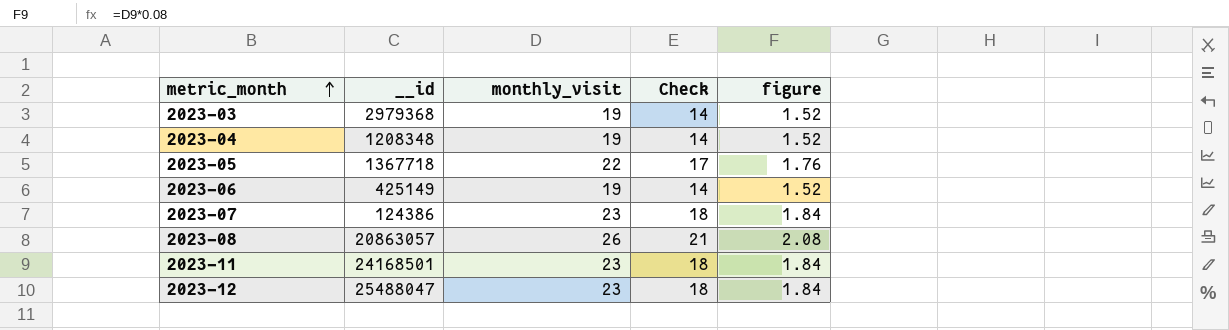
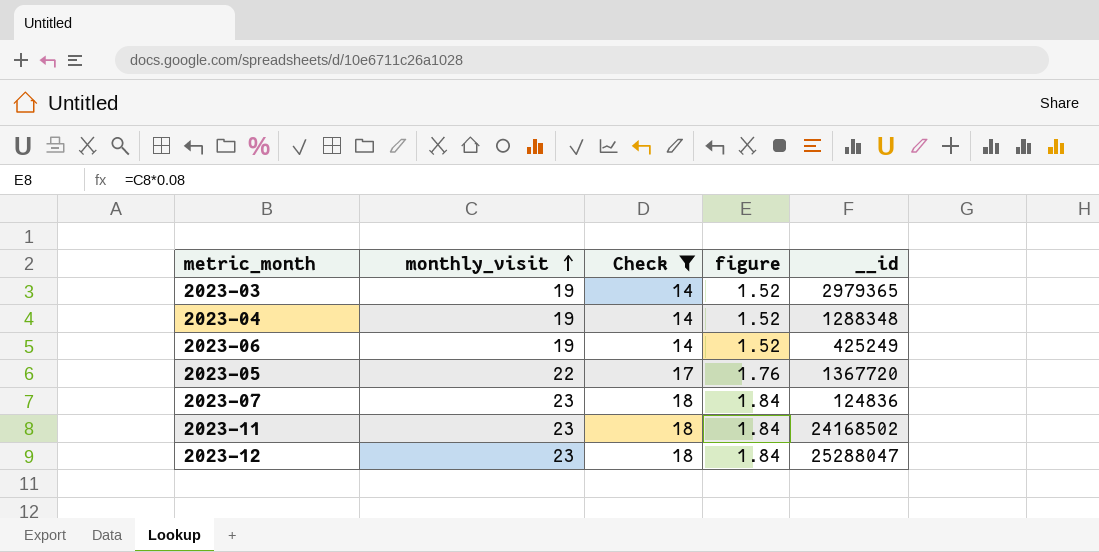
filter: none -> Check != 21
row order: metric_month ascending -> monthly_visit ascending
column __id | position: 2 -> 5
2023-03 | __id: 2979368 -> 2979365
2023-04 | __id: 1208348 -> 1288348
2023-06 | __id: 425149 -> 425249
2023-05 | __id: 1367718 -> 1367720
2023-07 | __id: 124386 -> 124836
2023-11 | __id: 24168501 -> 24168502
2023-12 | __id: 25488047 -> 25288047

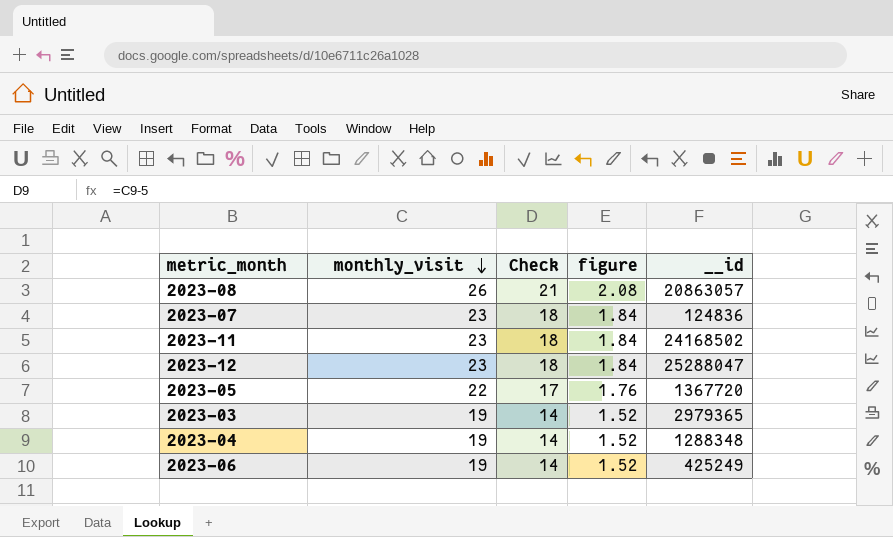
filter: Check != 21 -> none
row order: monthly_visit ascending -> monthly_visit descending

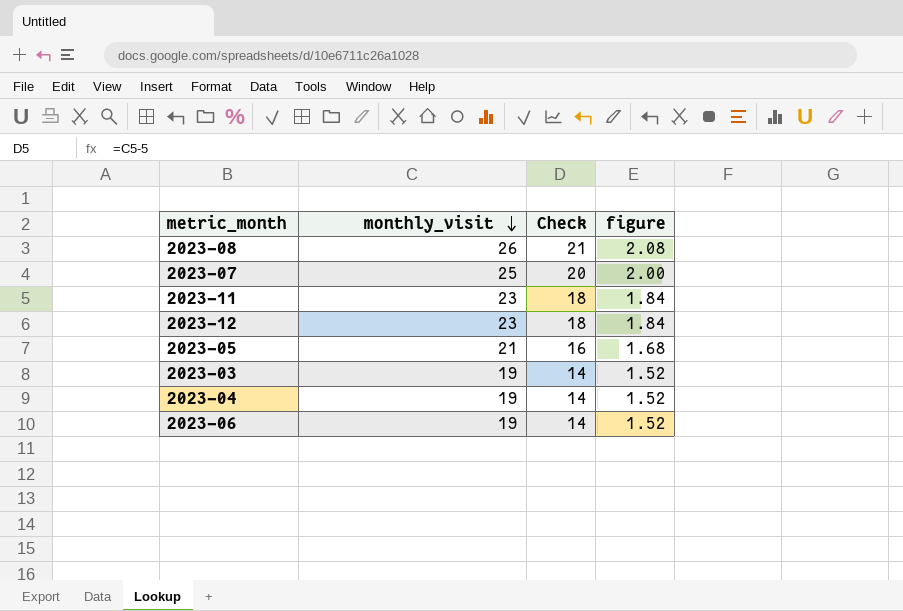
column __id | position: 5 -> none
2023-07 | monthly_visit: 23 -> 25
2023-07 | Check: 18 -> 20
2023-07 | figure: 1.84 -> 2.00
2023-05 | monthly_visit: 22 -> 21
2023-05 | Check: 17 -> 16
2023-05 | figure: 1.76 -> 1.68

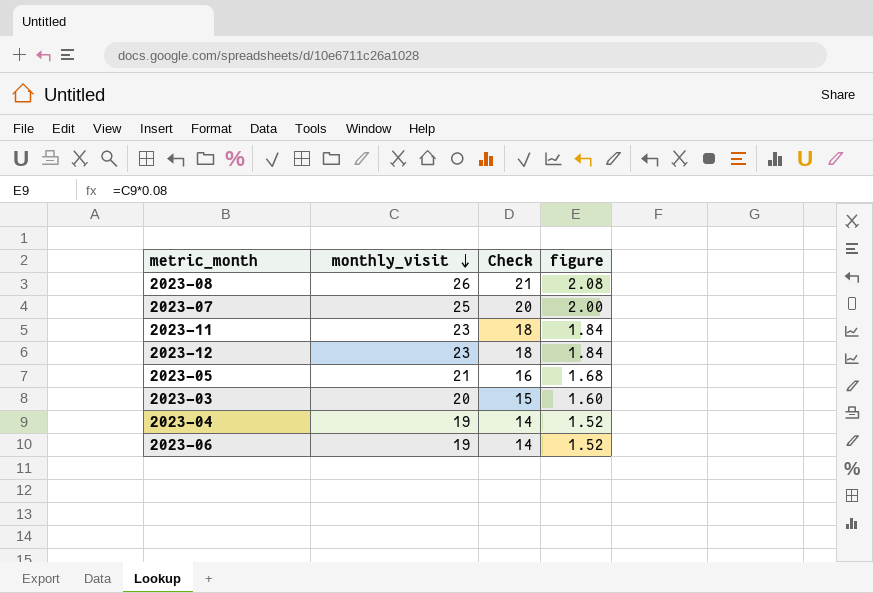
2023-03 | monthly_visit: 19 -> 20
2023-03 | Check: 14 -> 15
2023-03 | figure: 1.52 -> 1.60

